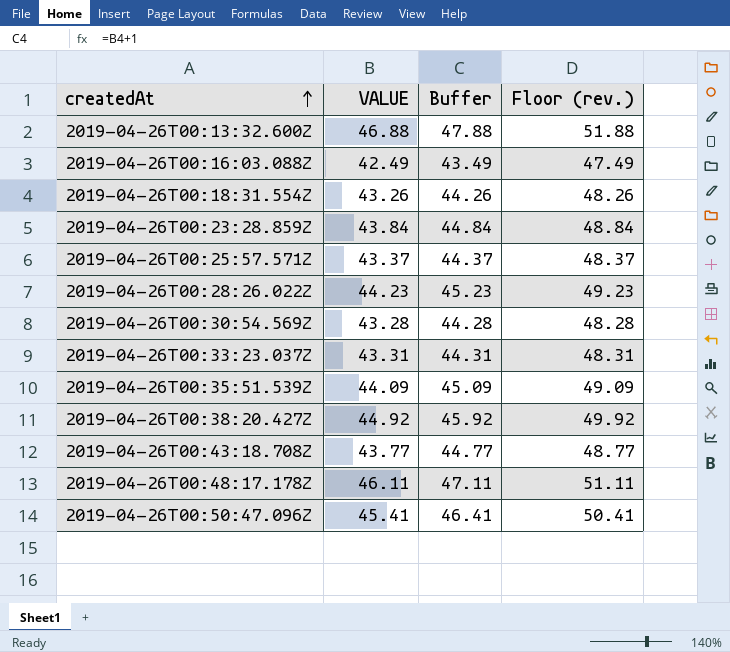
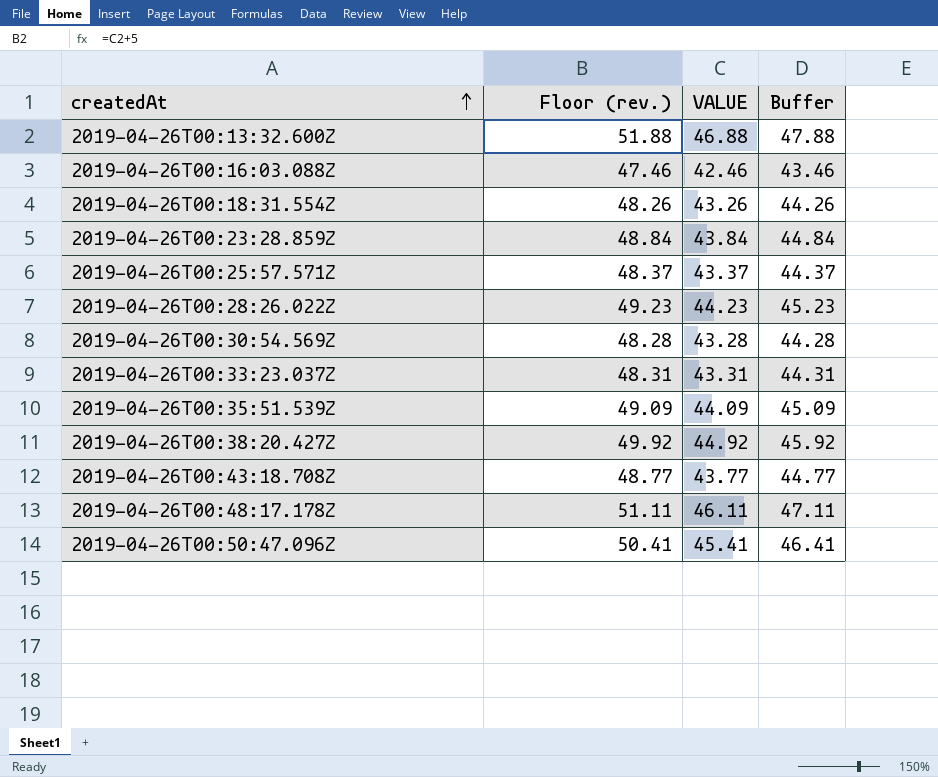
column Floor (rev.) | position: 4 -> 2
2019-04-26T00:16:03.088Z | Floor (rev.): 47.49 -> 47.46
2019-04-26T00:16:03.088Z | VALUE: 42.49 -> 42.46
2019-04-26T00:16:03.088Z | Buffer: 43.49 -> 43.46

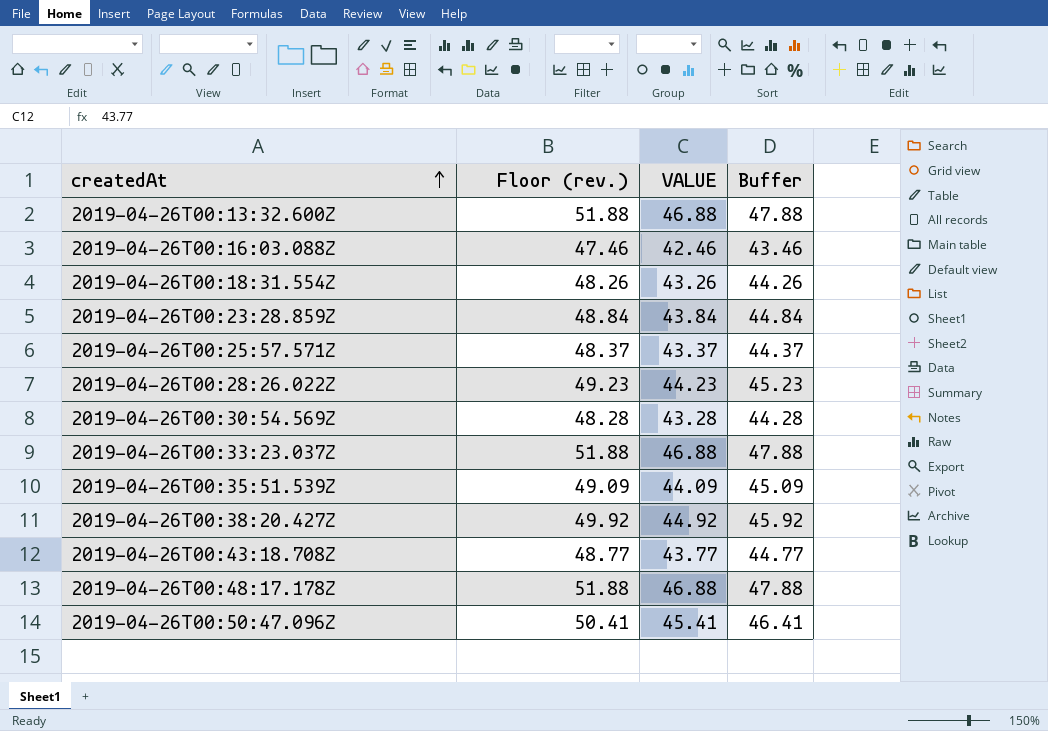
2019-04-26T00:33:23.037Z | Floor (rev.): 48.31 -> 51.88
2019-04-26T00:33:23.037Z | VALUE: 43.31 -> 46.88
2019-04-26T00:33:23.037Z | Buffer: 44.31 -> 47.88
2019-04-26T00:48:17.178Z | Floor (rev.): 51.11 -> 51.88
2019-04-26T00:48:17.178Z | VALUE: 46.11 -> 46.88
2019-04-26T00:48:17.178Z | Buffer: 47.11 -> 47.88

